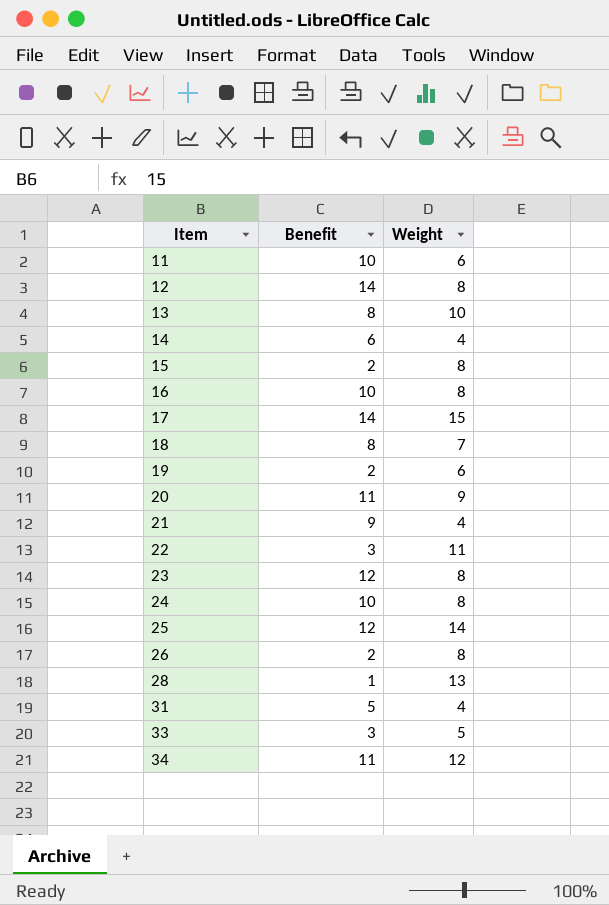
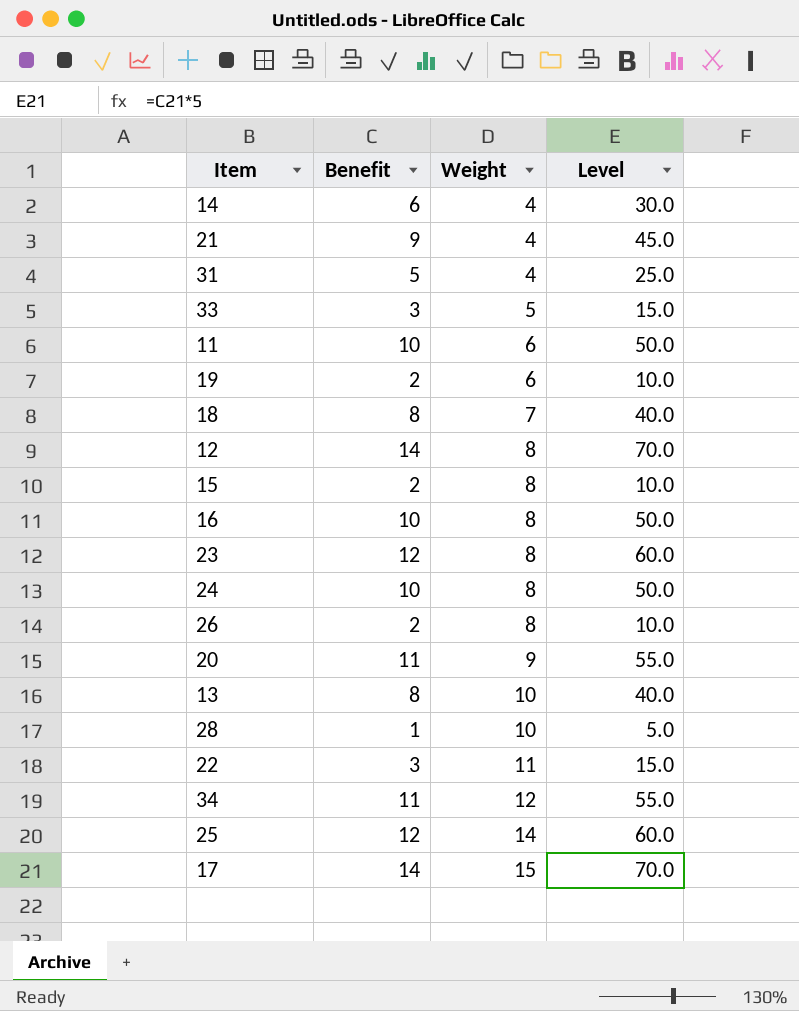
row order: Item ascending -> Weight ascending
column Level | formula: none -> [Benefit] * 5
28 | Weight: 13 -> 10

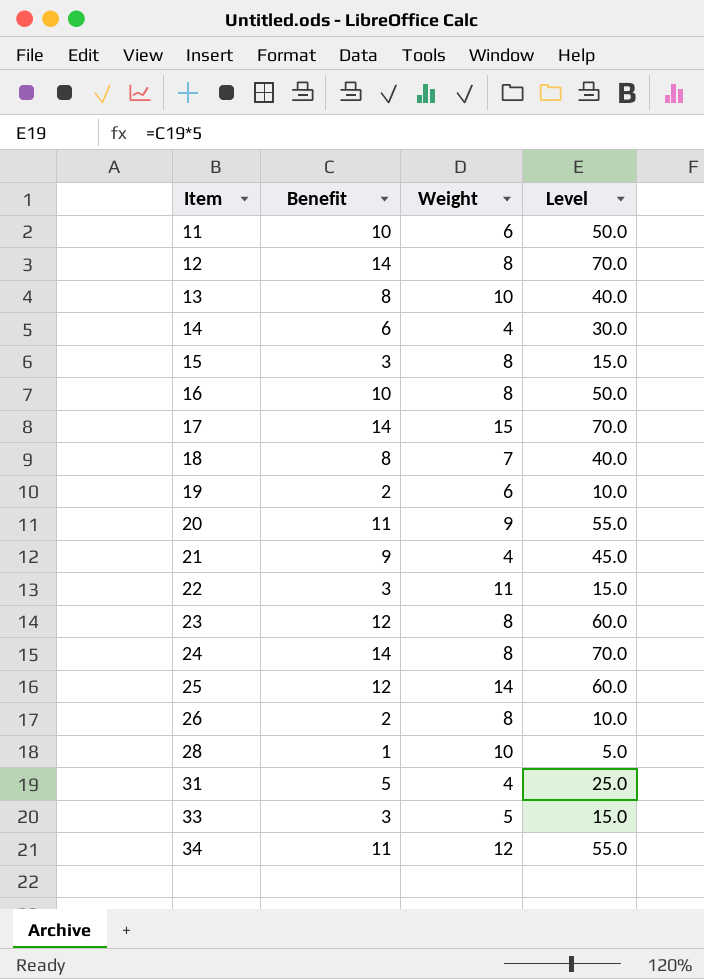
row order: Weight ascending -> Item ascending
15 | Benefit: 2 -> 3
15 | Level: 10.0 -> 15.0
24 | Benefit: 10 -> 14
24 | Level: 50.0 -> 70.0

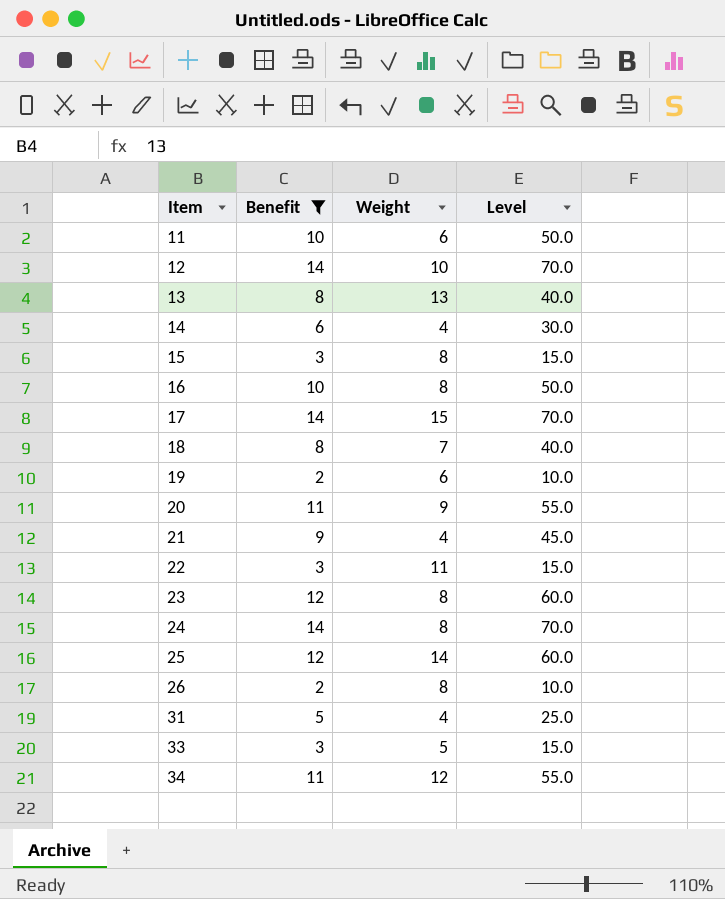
filter: none -> Benefit != 1
12 | Weight: 8 -> 10
13 | Weight: 10 -> 13

